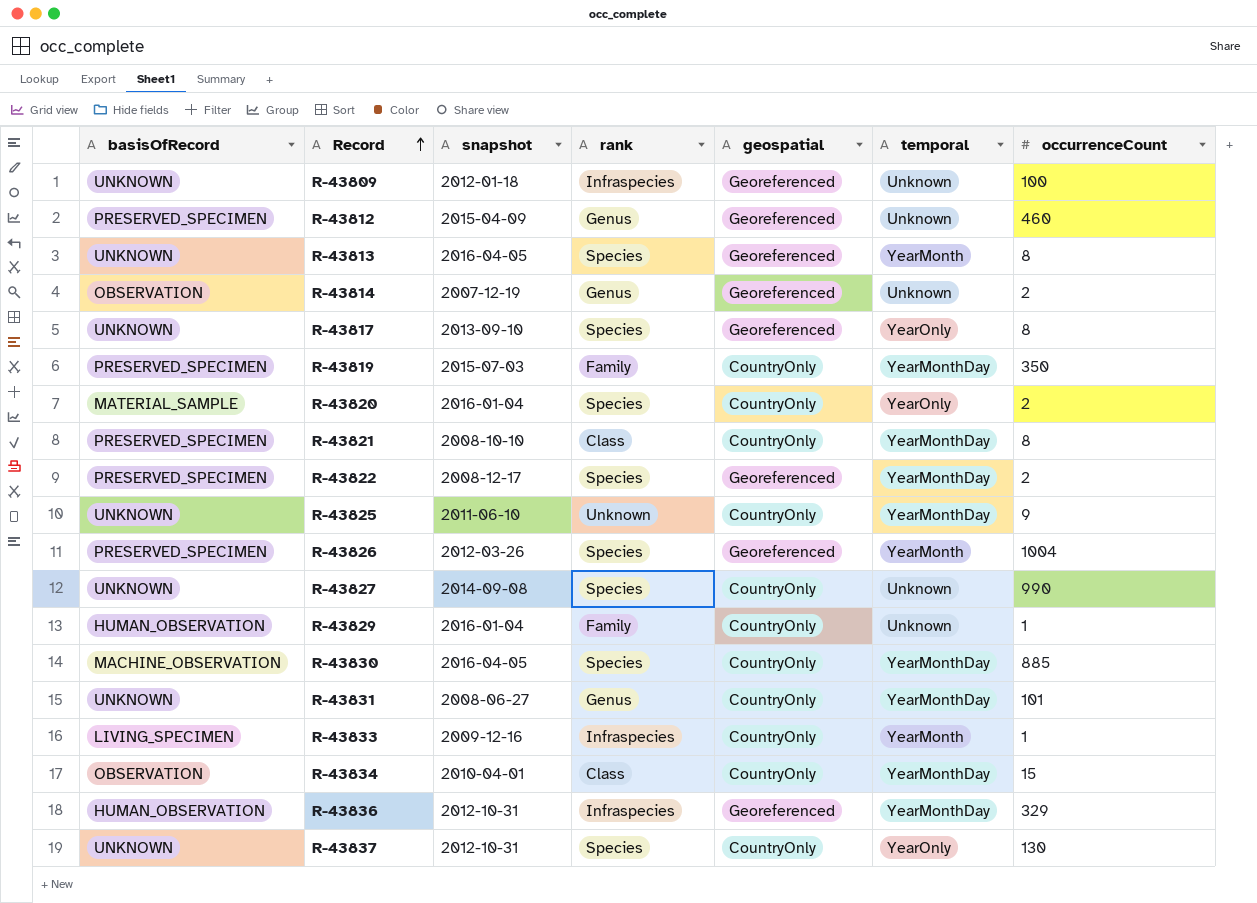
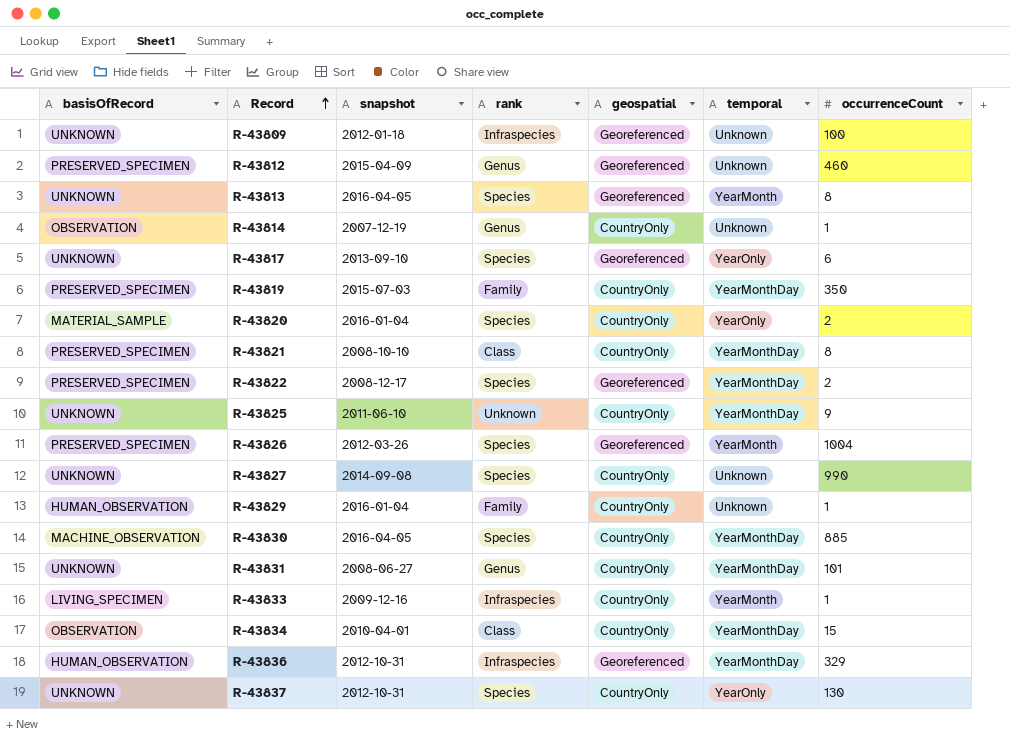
R-43814 | geospatial: Georeferenced -> CountryOnly
R-43814 | occurrenceCount: 2 -> 1
R-43817 | occurrenceCount: 8 -> 6

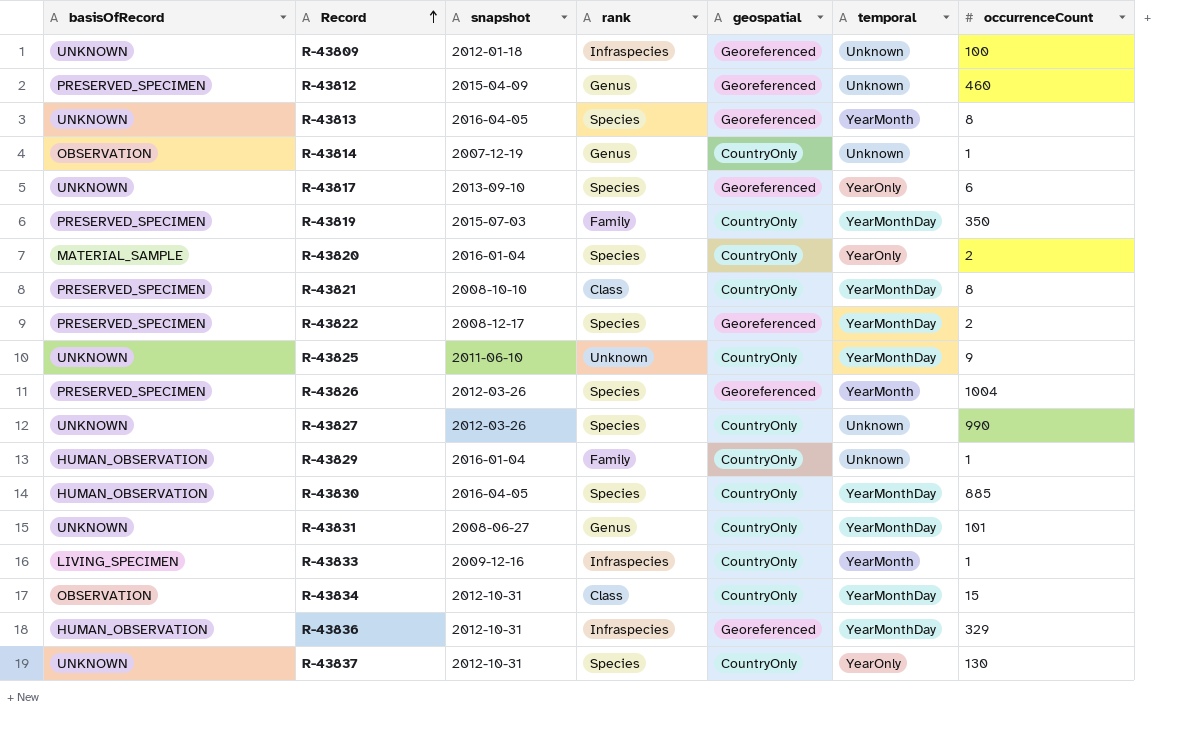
R-43827 | snapshot: 2014-09-08 -> 2012-03-26
R-43830 | basisOfRecord: MACHINE_OBSERVATION -> HUMAN_OBSERVATION
R-43834 | snapshot: 2010-04-01 -> 2012-10-31

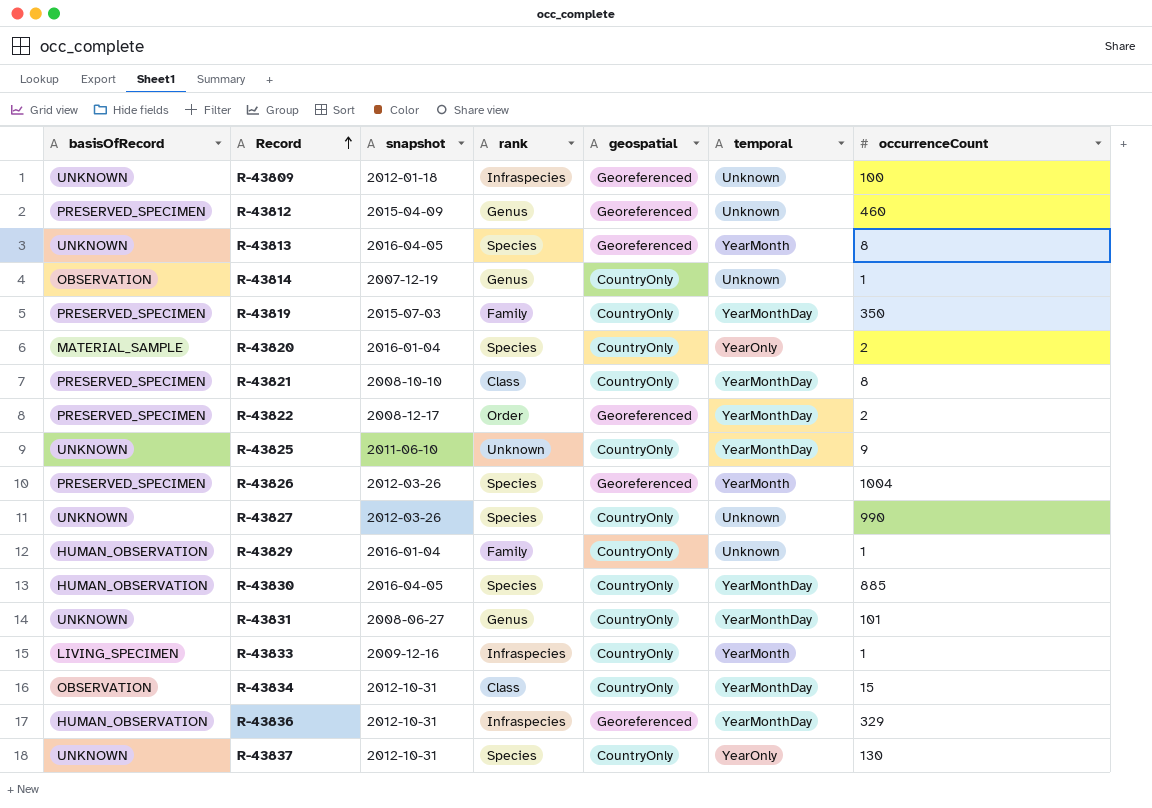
row R-43817: UNKNOWN | 2013-09-10 | Species | Georeferenced | YearOnly | 6 -> none
R-43822 | rank: Species -> Order

